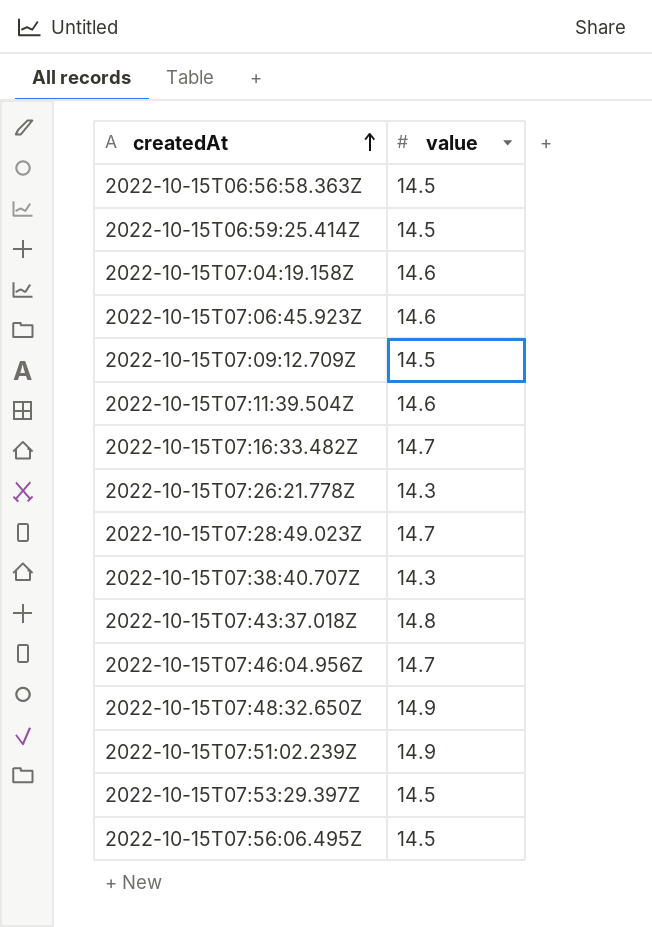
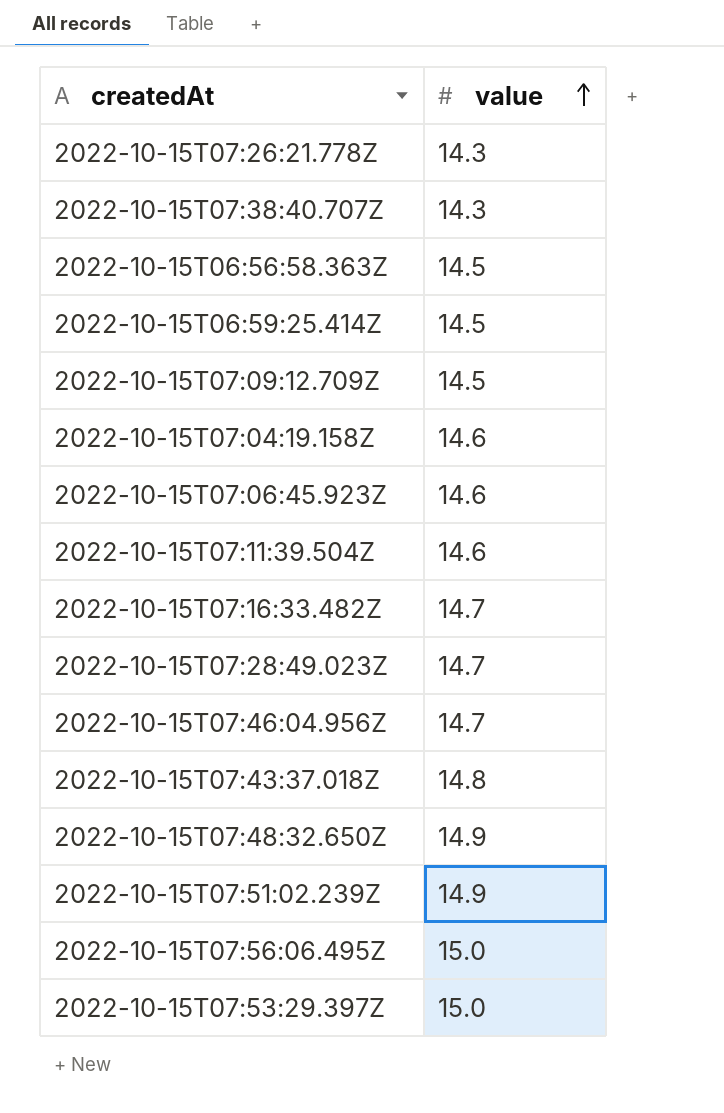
row order: createdAt ascending -> value ascending
2022-10-15T07:56:06.495Z | value: 14.5 -> 15.0
2022-10-15T07:53:29.397Z | value: 14.5 -> 15.0

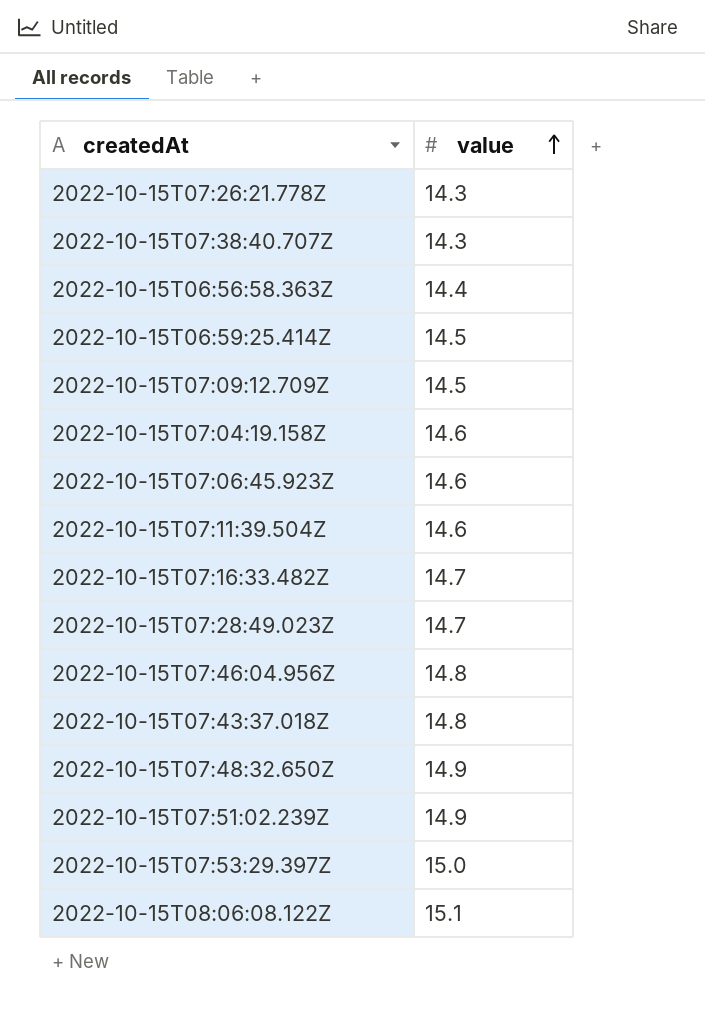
row 2022-10-15T07:56:06.495Z: 15.0 -> none
2022-10-15T06:56:58.363Z | value: 14.5 -> 14.4
2022-10-15T07:46:04.956Z | value: 14.7 -> 14.8
row 2022-10-15T08:06:08.122Z: none -> 15.1

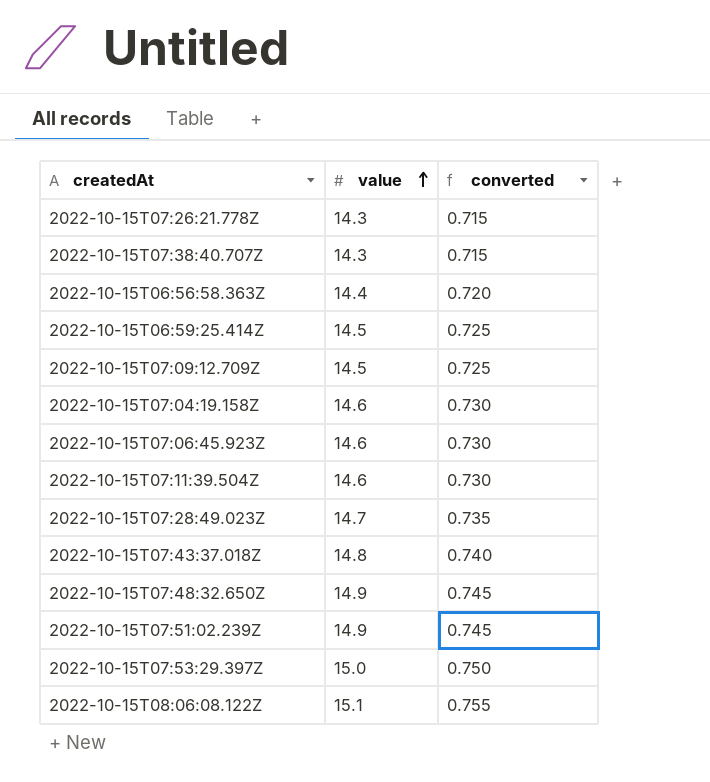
column converted | formula: none -> [value] * 0.05
row 2022-10-15T07:16:33.482Z: 14.7 -> none
row 2022-10-15T07:46:04.956Z: 14.8 -> none

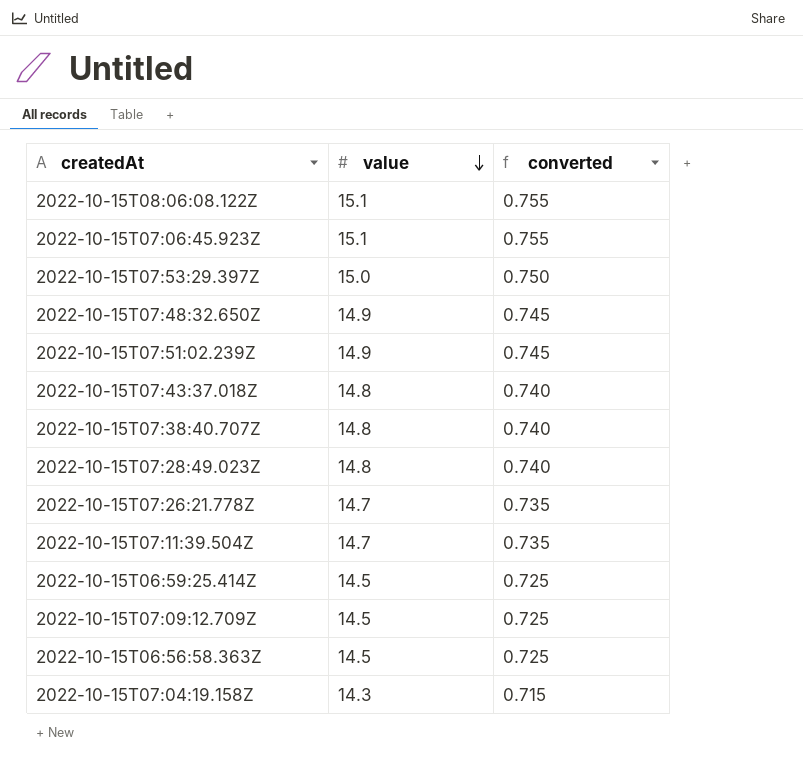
row order: value ascending -> value descending
2022-10-15T07:06:45.923Z | value: 14.6 -> 15.1
2022-10-15T07:06:45.923Z | converted: 0.730 -> 0.755
2022-10-15T07:38:40.707Z | value: 14.3 -> 14.8
2022-10-15T07:38:40.707Z | converted: 0.715 -> 0.740
2022-10-15T07:28:49.023Z | value: 14.7 -> 14.8
2022-10-15T07:28:49.023Z | converted: 0.735 -> 0.740
2022-10-15T07:26:21.778Z | value: 14.3 -> 14.7
2022-10-15T07:26:21.778Z | converted: 0.715 -> 0.735
2022-10-15T07:11:39.504Z | value: 14.6 -> 14.7
2022-10-15T07:11:39.504Z | converted: 0.730 -> 0.735
2022-10-15T06:56:58.363Z | value: 14.4 -> 14.5
2022-10-15T06:56:58.363Z | converted: 0.720 -> 0.725
2022-10-15T07:04:19.158Z | value: 14.6 -> 14.3
2022-10-15T07:04:19.158Z | converted: 0.730 -> 0.715

